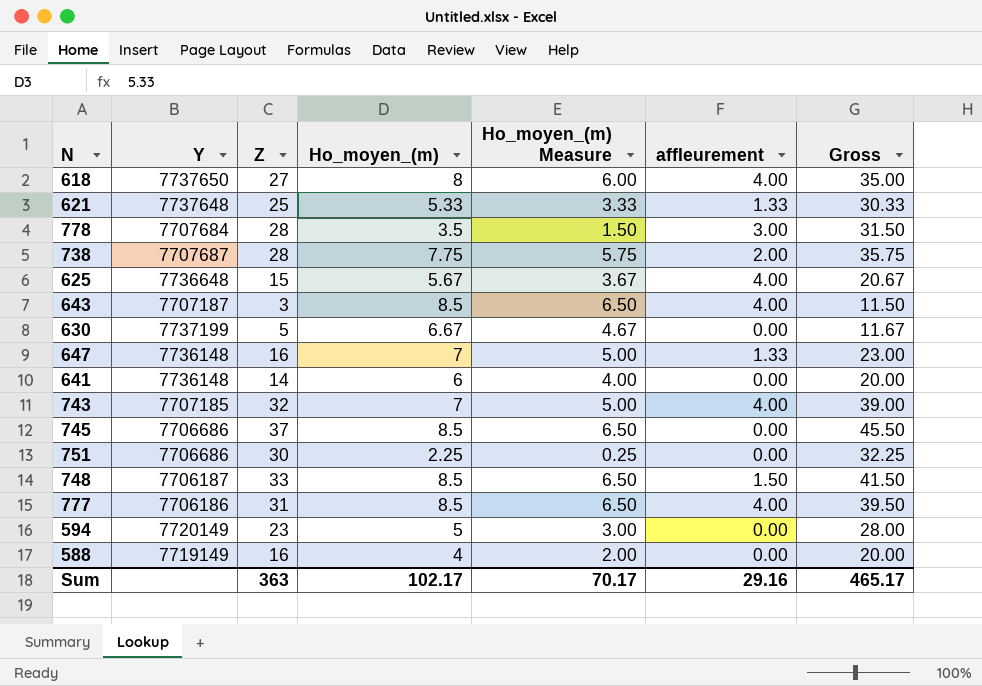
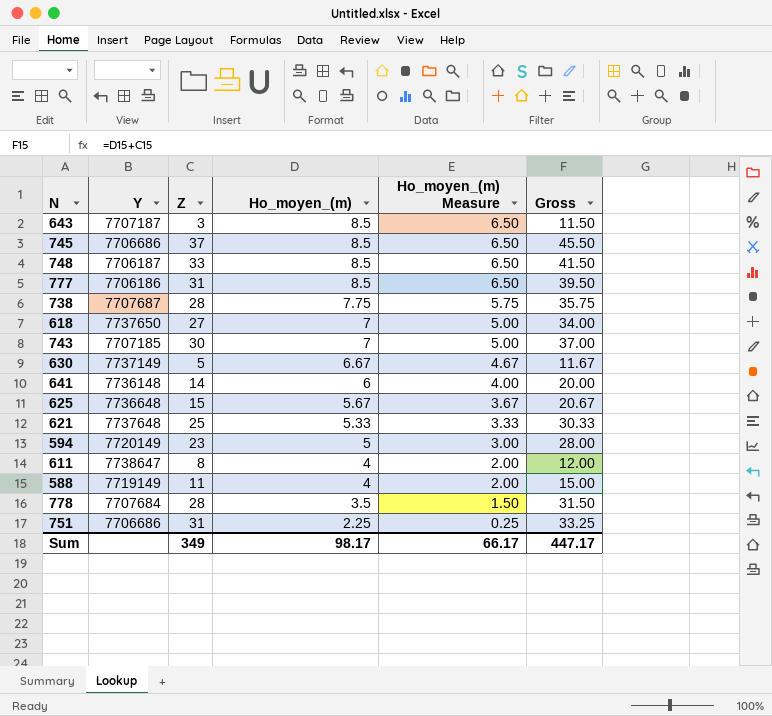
row order: none -> Ho_moyen_(m) descending
column affleurement | position: 6 -> none
row 647: 7736148 | 16 | 7 | 5.00 | 1.33 | 23.00 -> none
618 | Ho_moyen_(m): 8 -> 7
618 | Ho_moyen_(m) Measure: 6.00 -> 5.00
618 | Gross: 35.00 -> 34.00
743 | Z: 32 -> 30
743 | Gross: 39.00 -> 37.00
630 | Y: 7737199 -> 7737149
row 611: none -> 7738647 | 8 | 4 | 2.00 | 12.00
588 | Z: 16 -> 11
588 | Gross: 20.00 -> 15.00
751 | Z: 30 -> 31
751 | Gross: 32.25 -> 33.25
Sum | Z: 363 -> 349
Sum | Ho_moyen_(m): 102.17 -> 98.17
Sum | Ho_moyen_(m) Measure: 70.17 -> 66.17
Sum | Gross: 465.17 -> 447.17

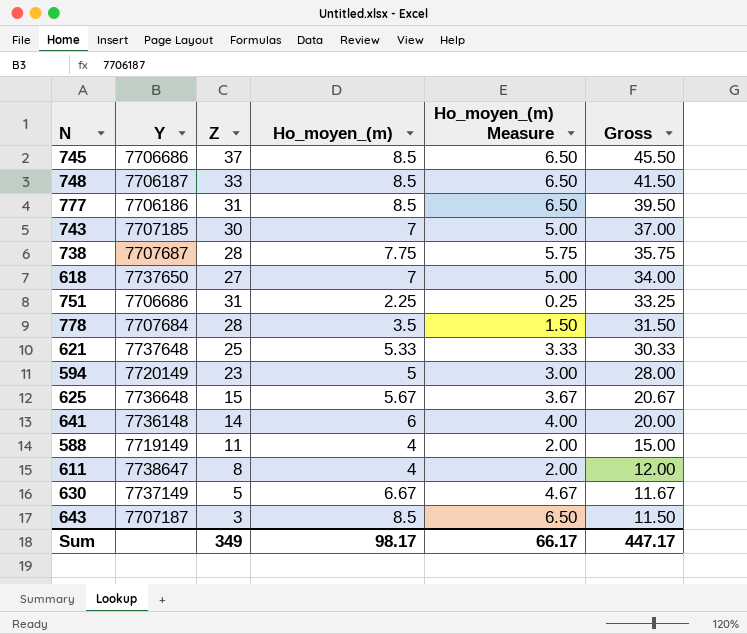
row order: Ho_moyen_(m) descending -> Gross descending

